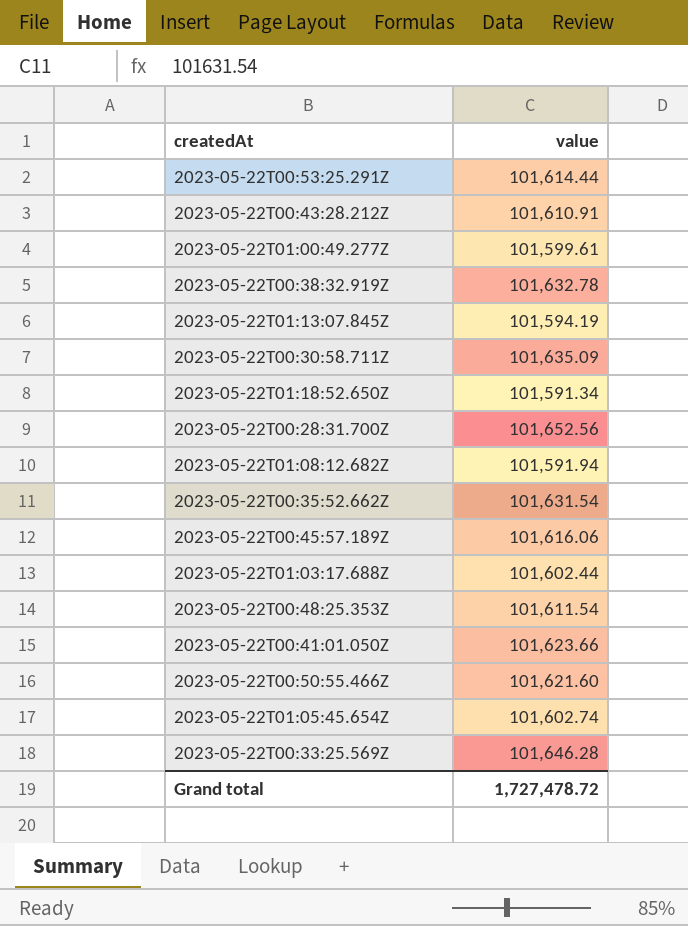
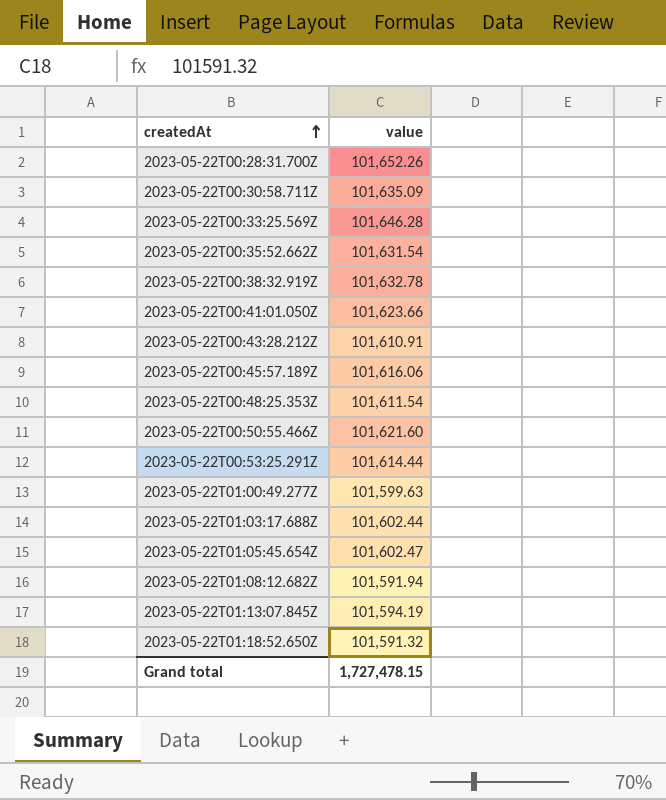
row order: none -> createdAt ascending
2023-05-22T00:28:31.700Z | value: 101,652.56 -> 101,652.26
2023-05-22T01:00:49.277Z | value: 101,599.61 -> 101,599.63
2023-05-22T01:05:45.654Z | value: 101,602.74 -> 101,602.47
2023-05-22T01:18:52.650Z | value: 101,591.34 -> 101,591.32
Grand total | value: 1,727,478.72 -> 1,727,478.15

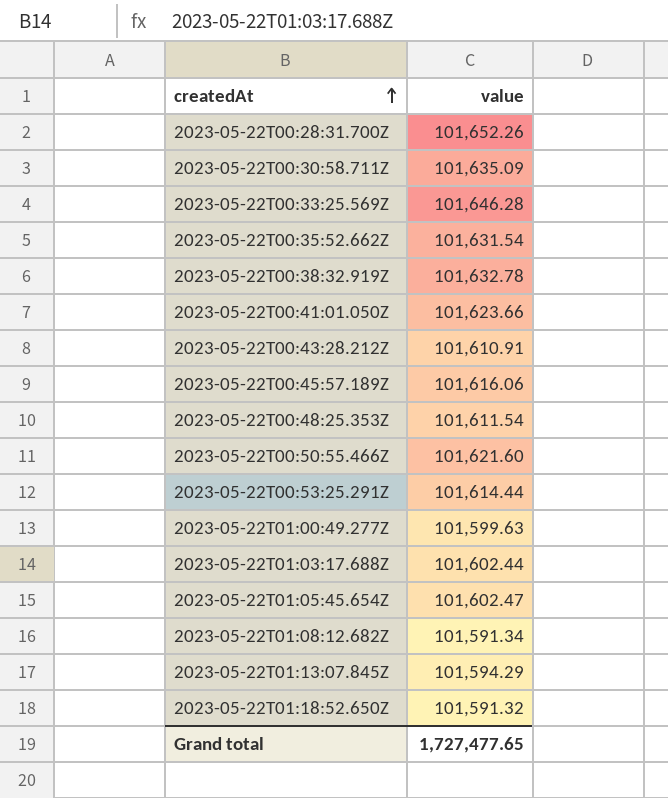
2023-05-22T01:08:12.682Z | value: 101,591.94 -> 101,591.34
2023-05-22T01:13:07.845Z | value: 101,594.19 -> 101,594.29
Grand total | value: 1,727,478.15 -> 1,727,477.65

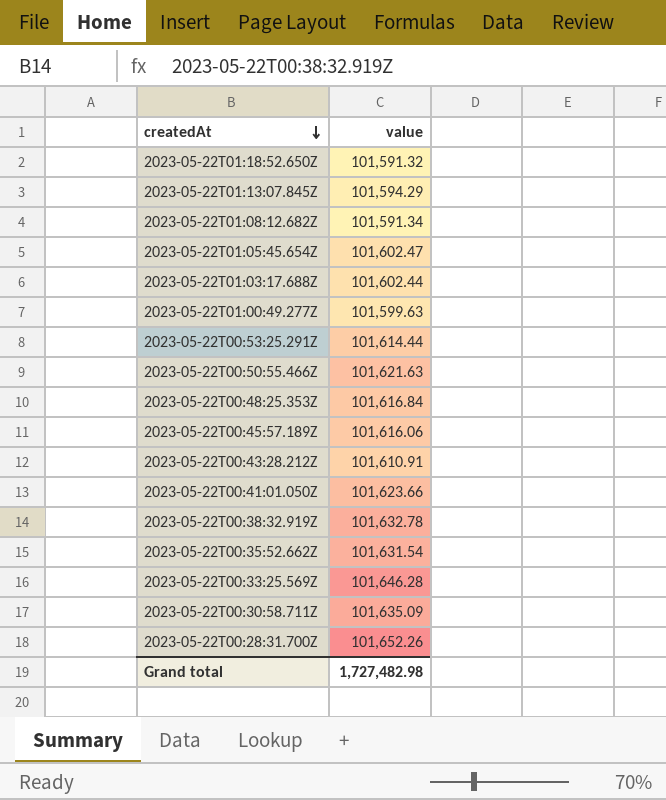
row order: createdAt ascending -> createdAt descending
2023-05-22T00:50:55.466Z | value: 101,621.60 -> 101,621.63
2023-05-22T00:48:25.353Z | value: 101,611.54 -> 101,616.84
Grand total | value: 1,727,477.65 -> 1,727,482.98

